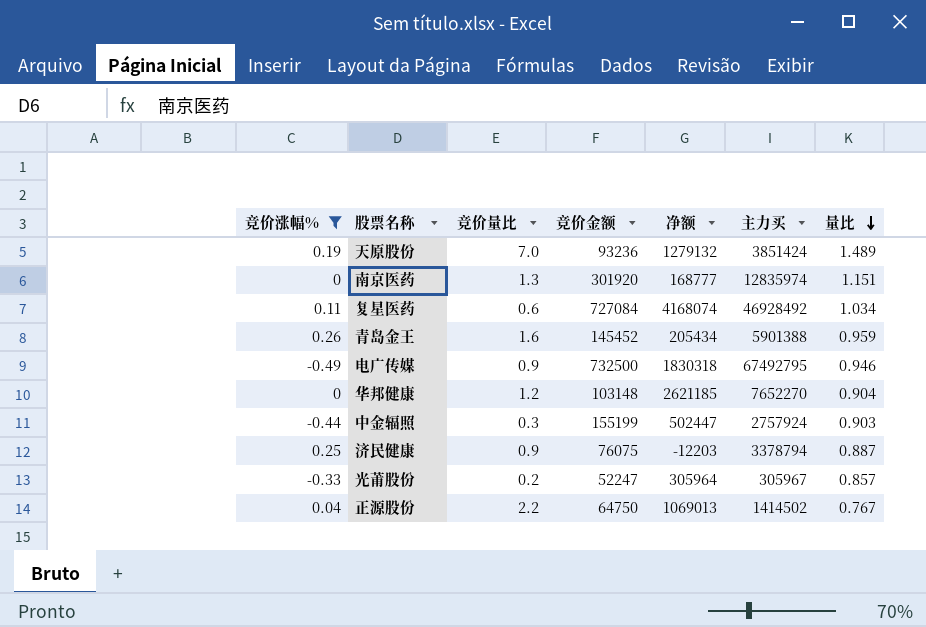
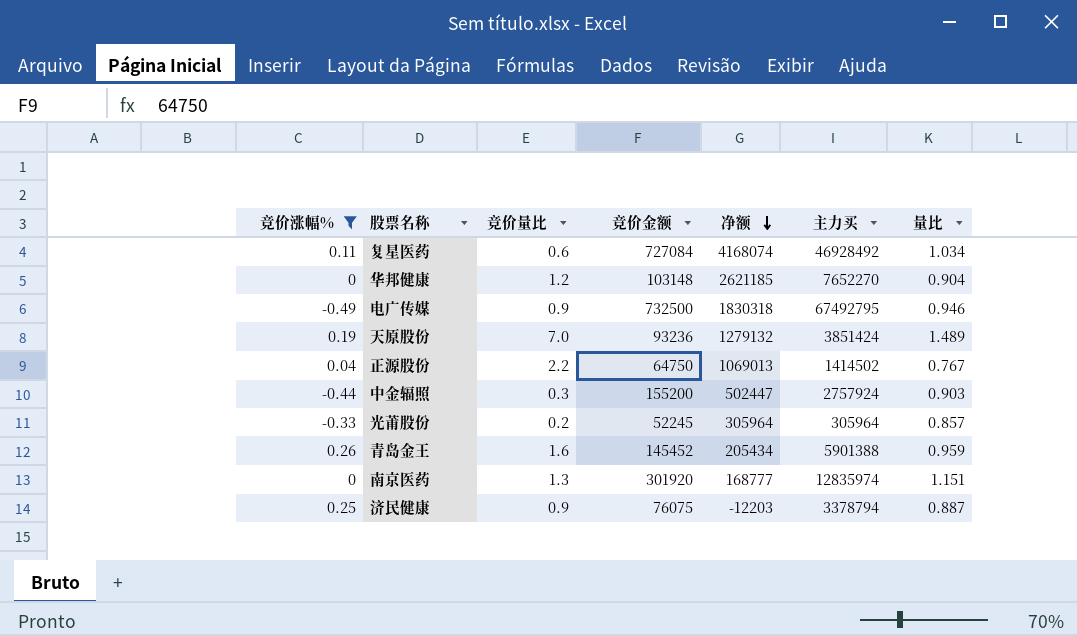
row order: 量比 descending -> 净额 descending
中金辐照 | 竞价金额: 155199 -> 155200
光莆股份 | 竞价金额: 52247 -> 52245
光莆股份 | 主力买: 305967 -> 305964

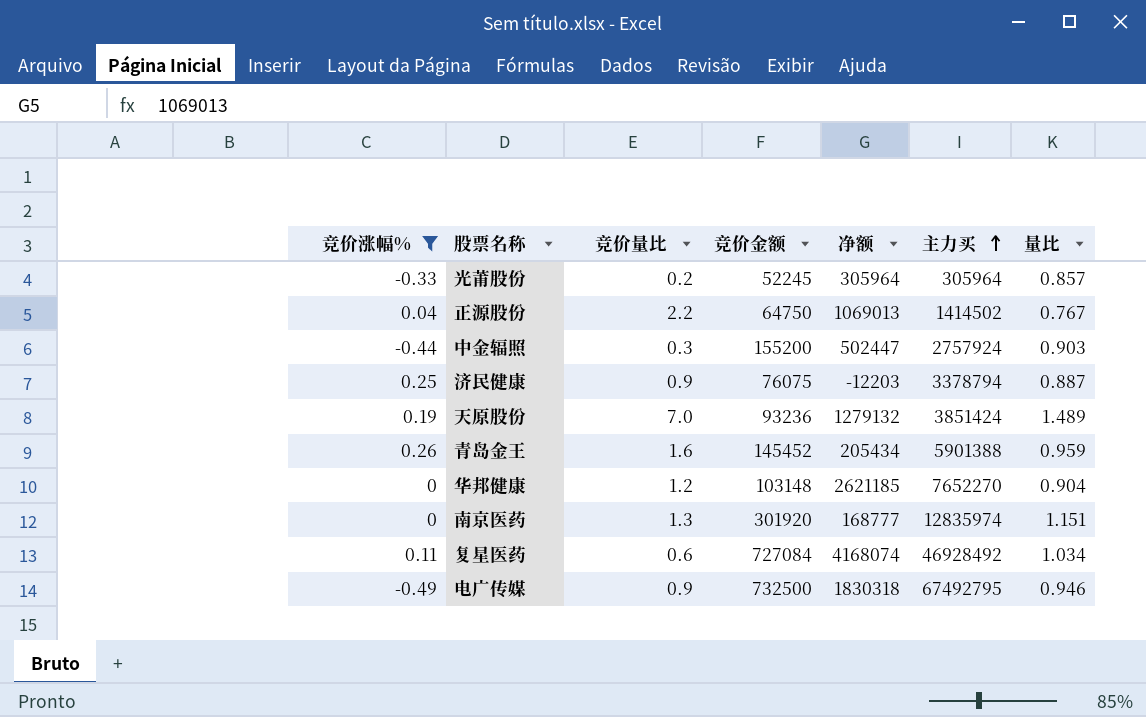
row order: 净额 descending -> 主力买 ascending

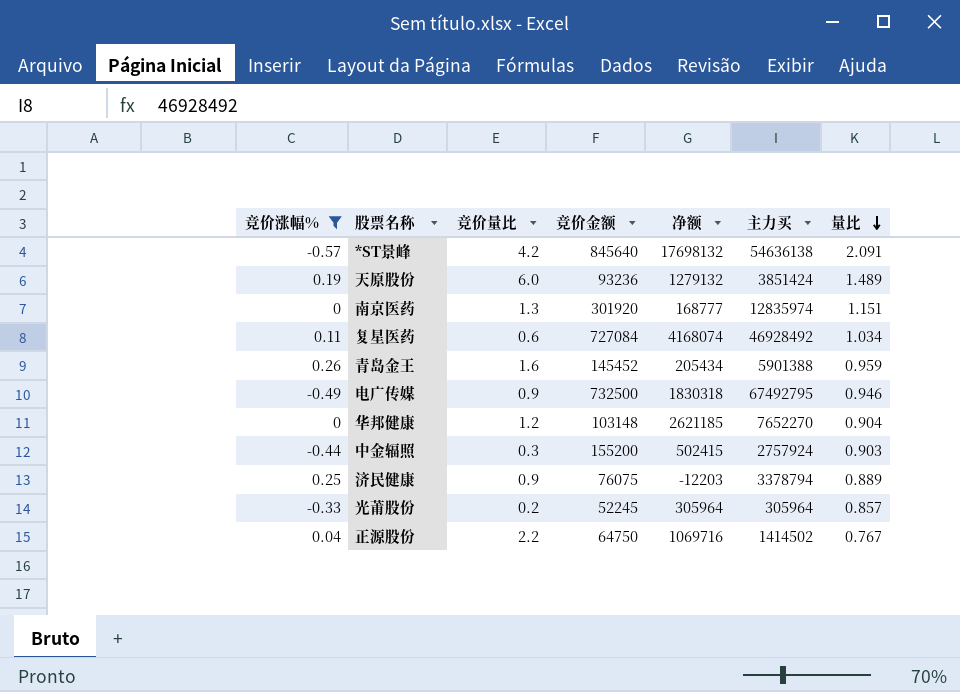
row order: 主力买 ascending -> 量比 descending
row *ST景峰: none -> -0.57 | 4.2 | 845640 | 17698132 | 54636138 | 2.091
天原股份 | 竞价量比: 7.0 -> 6.0
中金辐照 | 净额: 502447 -> 502415
济民健康 | 量比: 0.887 -> 0.889
正源股份 | 净额: 1069013 -> 1069716

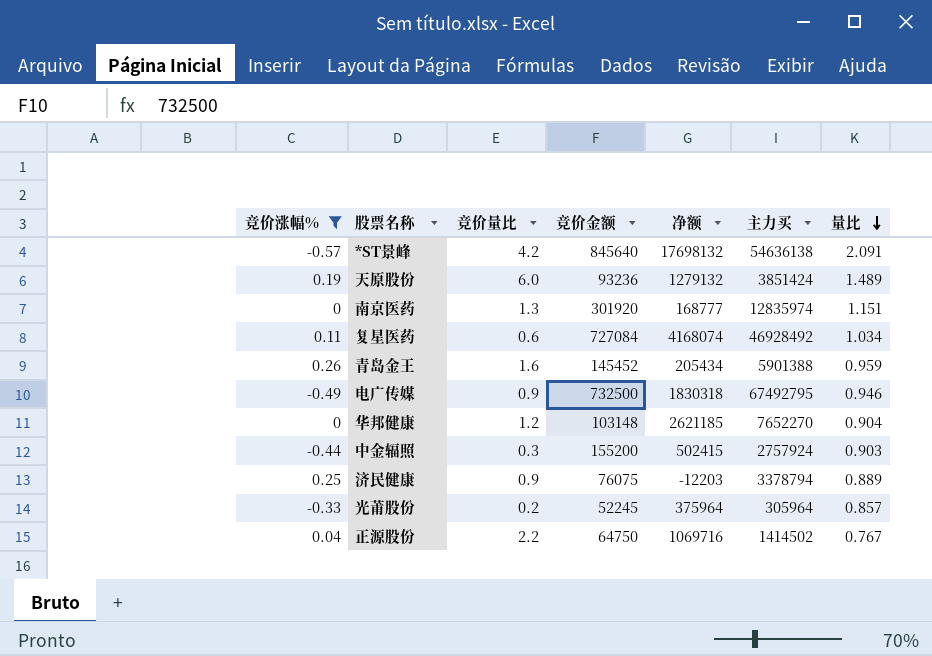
光莆股份 | 净额: 305964 -> 375964

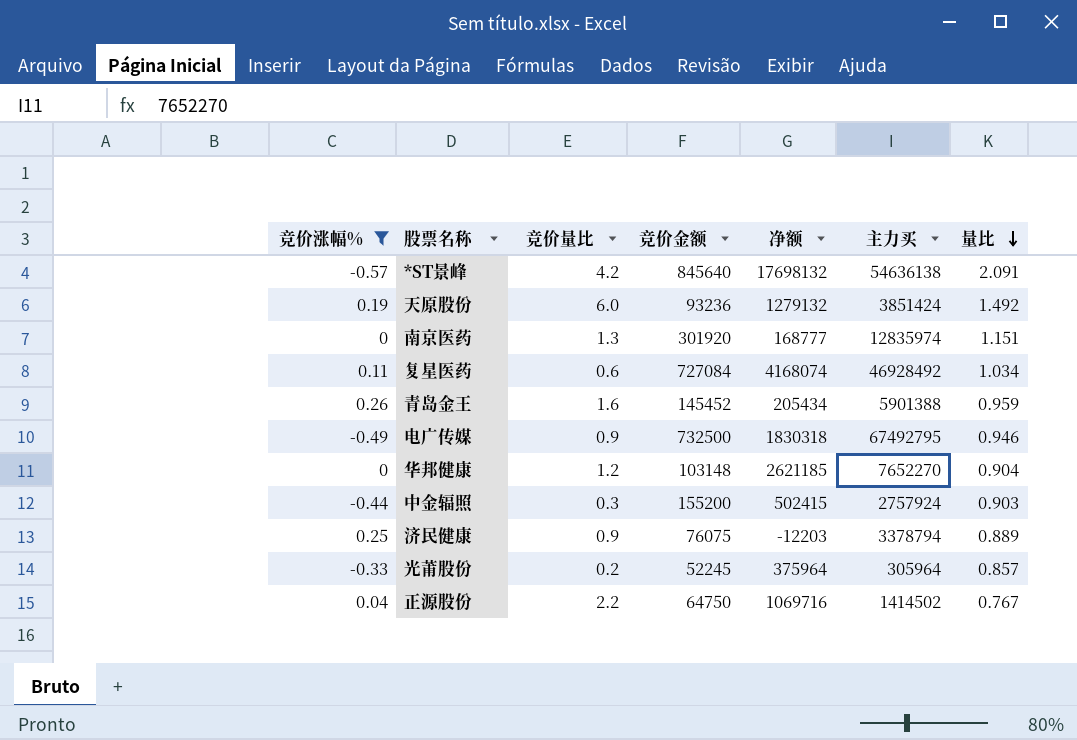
天原股份 | 量比: 1.489 -> 1.492

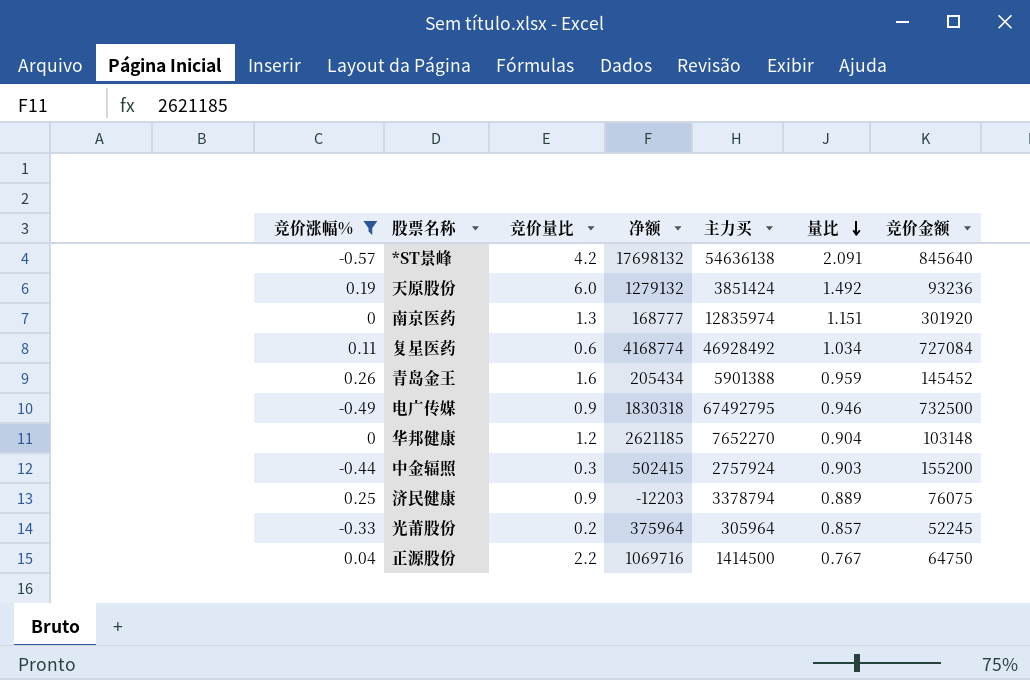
column 竞价金额 | position: 4 -> 7
复星医药 | 净额: 4168074 -> 4168774
正源股份 | 主力买: 1414502 -> 1414500

